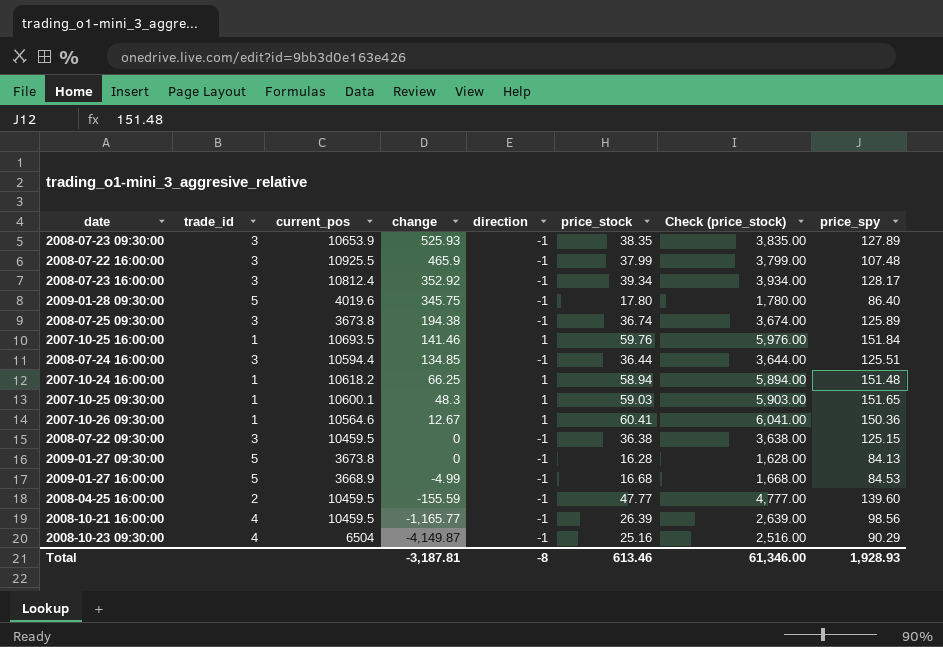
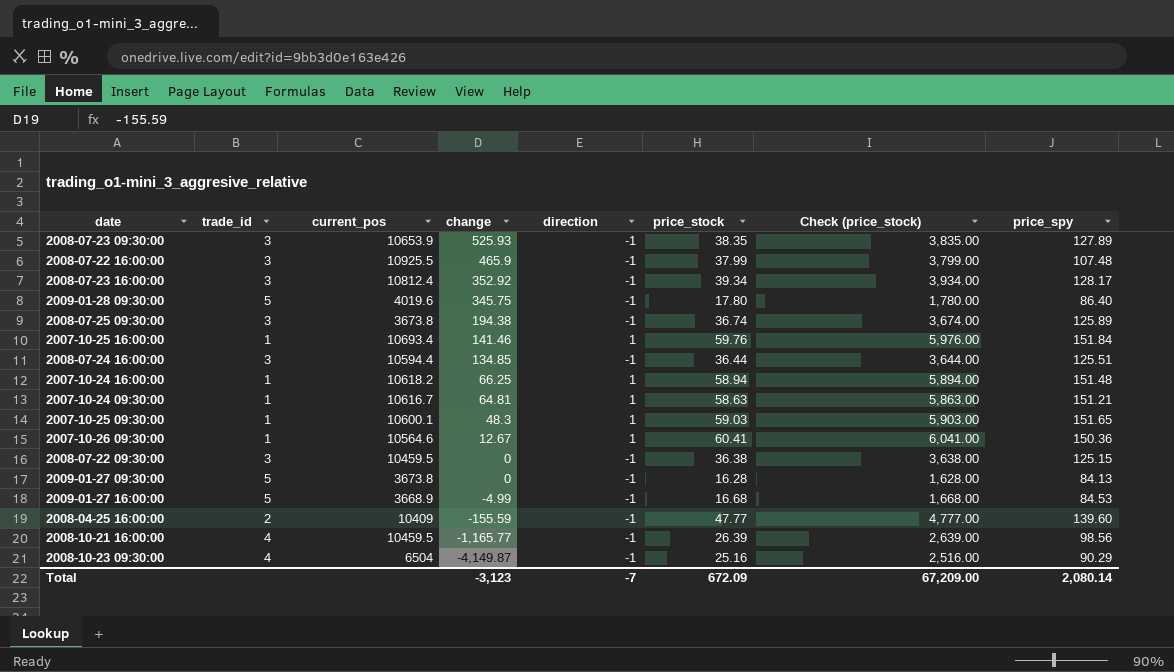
2007-10-25 16:00:00 | current_pos: 10693.5 -> 10693.4
row 2007-10-24 09:30:00: none -> 1 | 10616.7 | 64.81 | 1 | 58.63 | 5,863.00 | 151.21
2008-04-25 16:00:00 | current_pos: 10459.5 -> 10409
Total | change: -3,187.81 -> -3,123
Total | direction: -8 -> -7
Total | price_stock: 613.46 -> 672.09
Total | Check (price_stock): 61,346.00 -> 67,209.00
Total | price_spy: 1,928.93 -> 2,080.14

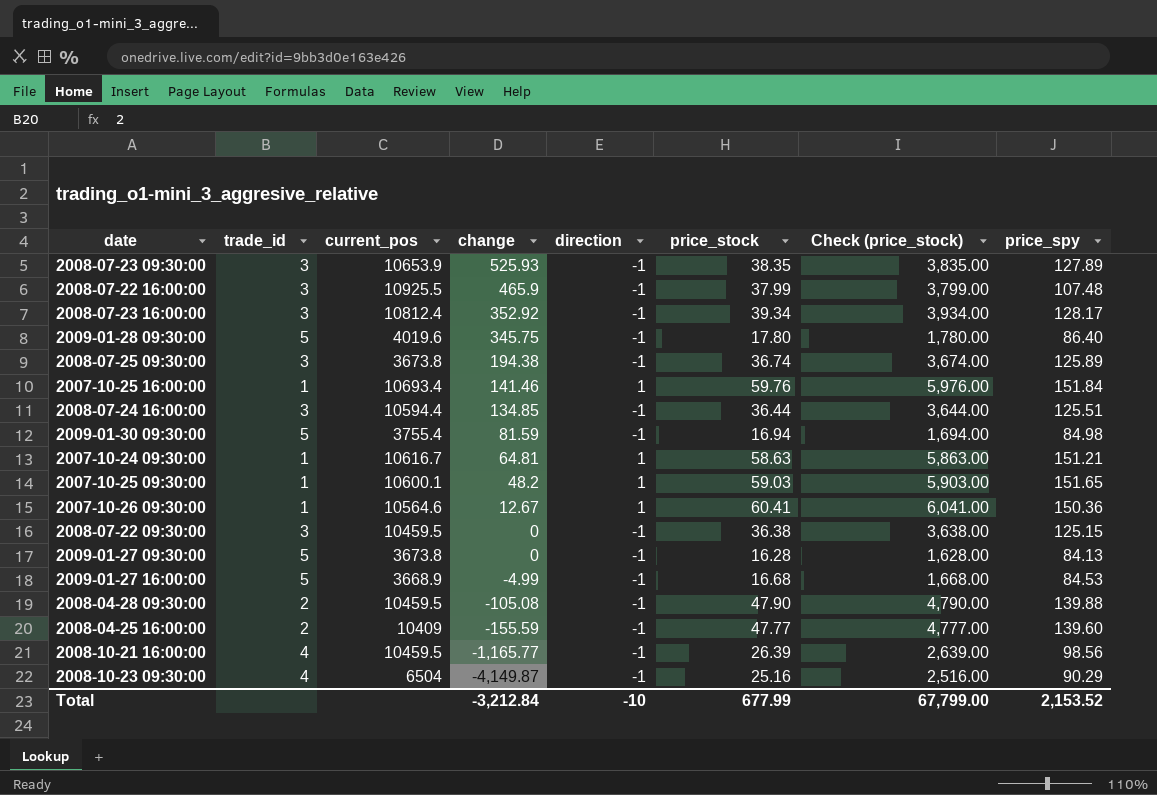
row 2007-10-24 16:00:00: 1 | 10618.2 | 66.25 | 1 | 58.94 | 5,894.00 | 151.48 -> none
row 2009-01-30 09:30:00: none -> 5 | 3755.4 | 81.59 | -1 | 16.94 | 1,694.00 | 84.98
2007-10-25 09:30:00 | change: 48.3 -> 48.2
row 2008-04-28 09:30:00: none -> 2 | 10459.5 | -105.08 | -1 | 47.90 | 4,790.00 | 139.88
Total | change: -3,123 -> -3,212.84
Total | direction: -7 -> -10
Total | price_stock: 672.09 -> 677.99
Total | Check (price_stock): 67,209.00 -> 67,799.00
Total | price_spy: 2,080.14 -> 2,153.52

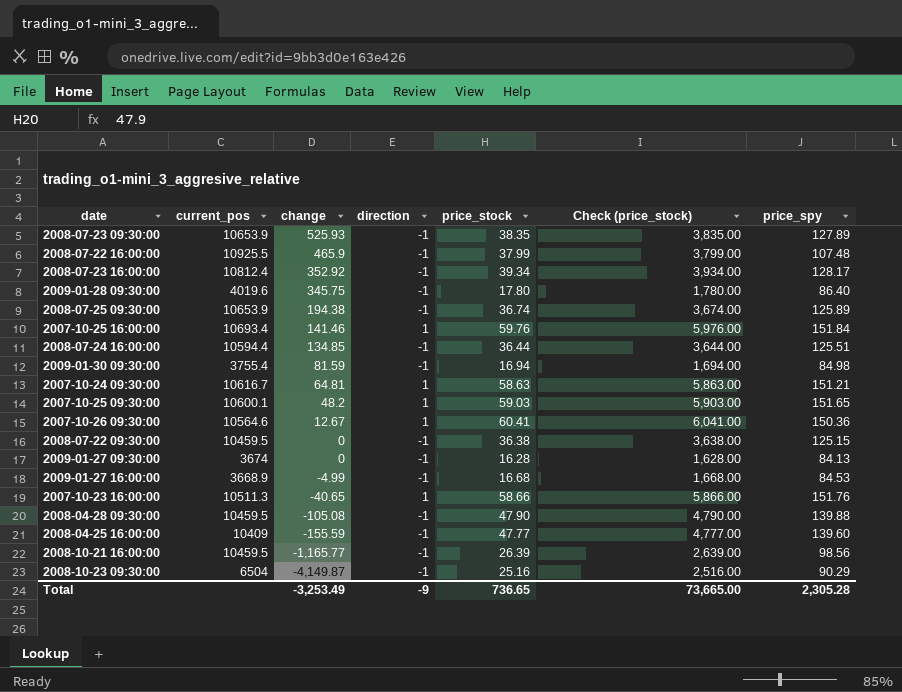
column trade_id | position: 2 -> none
2008-07-25 09:30:00 | current_pos: 3673.8 -> 10653.9
2009-01-27 09:30:00 | current_pos: 3673.8 -> 3674
row 2007-10-23 16:00:00: none -> 10511.3 | -40.65 | 1 | 58.66 | 5,866.00 | 151.76
Total | change: -3,212.84 -> -3,253.49
Total | direction: -10 -> -9
Total | price_stock: 677.99 -> 736.65
Total | Check (price_stock): 67,799.00 -> 73,665.00
Total | price_spy: 2,153.52 -> 2,305.28

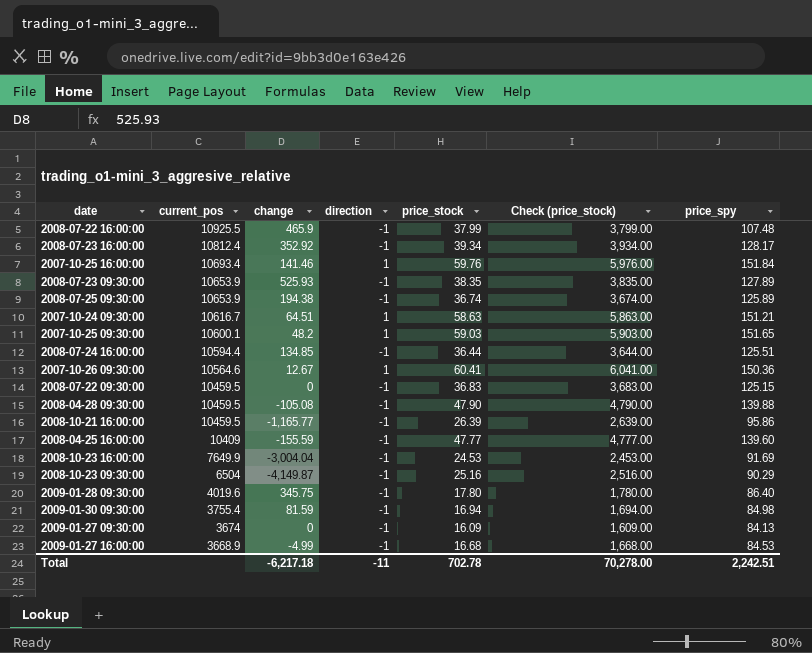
row order: change descending -> current_pos descending
row 2007-10-23 16:00:00: 10511.3 | -40.65 | 1 | 58.66 | 5,866.00 | 151.76 -> none
2007-10-24 09:30:00 | change: 64.81 -> 64.51
2008-07-22 09:30:00 | price_stock: 36.38 -> 36.83
2008-07-22 09:30:00 | Check (price_stock): 3,638.00 -> 3,683.00
2008-10-21 16:00:00 | price_spy: 98.56 -> 95.86
row 2008-10-23 16:00:00: none -> 7649.9 | -3,004.04 | -1 | 24.53 | 2,453.00 | 91.69
2009-01-27 09:30:00 | price_stock: 16.28 -> 16.09
2009-01-27 09:30:00 | Check (price_stock): 1,628.00 -> 1,609.00
Total | change: -3,253.49 -> -6,217.18
Total | direction: -9 -> -11
Total | price_stock: 736.65 -> 702.78
Total | Check (price_stock): 73,665.00 -> 70,278.00
Total | price_spy: 2,305.28 -> 2,242.51

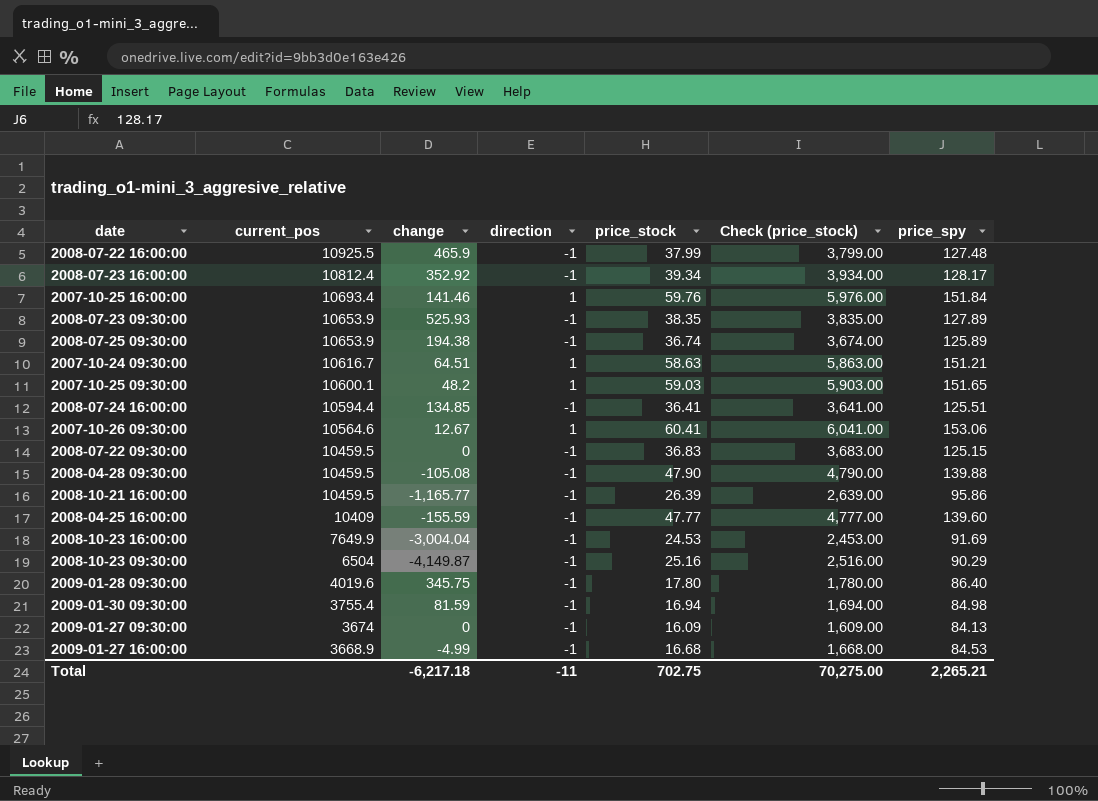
2008-07-22 16:00:00 | price_spy: 107.48 -> 127.48
2008-07-24 16:00:00 | price_stock: 36.44 -> 36.41
2008-07-24 16:00:00 | Check (price_stock): 3,644.00 -> 3,641.00
2007-10-26 09:30:00 | price_spy: 150.36 -> 153.06
Total | price_stock: 702.78 -> 702.75
Total | Check (price_stock): 70,278.00 -> 70,275.00
Total | price_spy: 2,242.51 -> 2,265.21

